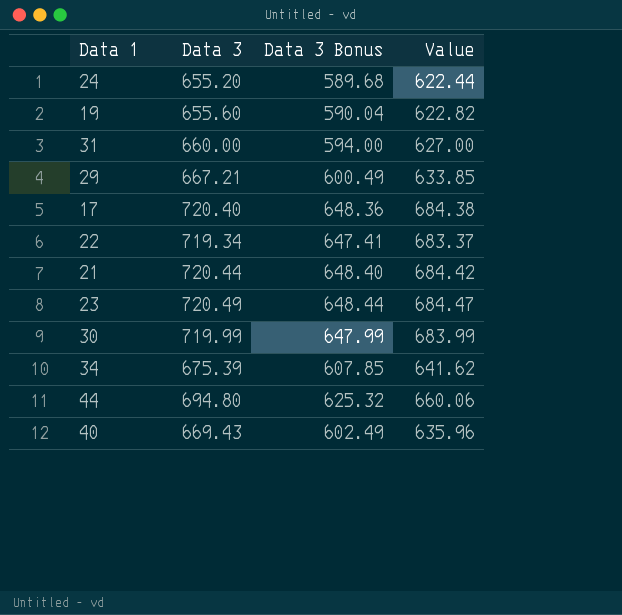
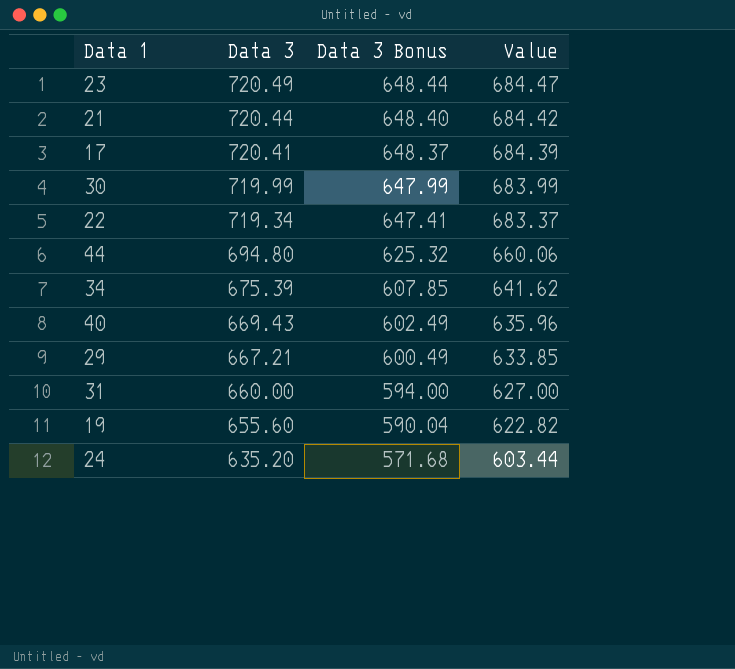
row order: none -> Data 3 descending
17 | Data 3: 720.40 -> 720.41
17 | Data 3 Bonus: 648.36 -> 648.37
17 | Value: 684.38 -> 684.39
24 | Data 3: 655.20 -> 635.20
24 | Data 3 Bonus: 589.68 -> 571.68
24 | Value: 622.44 -> 603.44

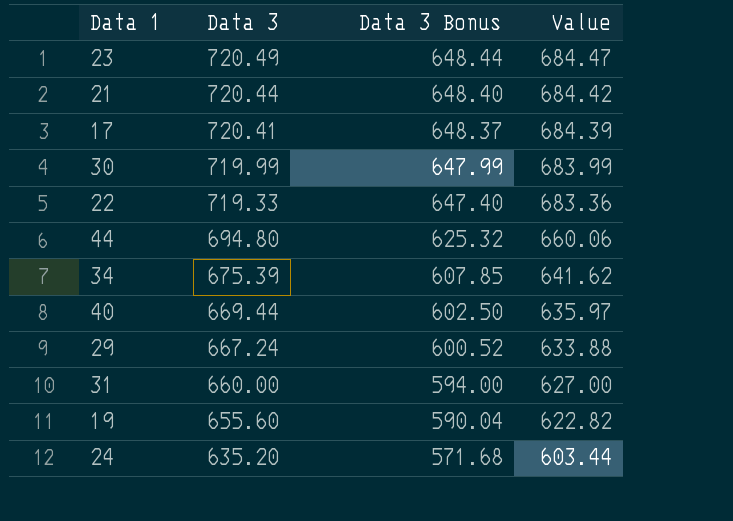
22 | Data 3: 719.34 -> 719.33
22 | Data 3 Bonus: 647.41 -> 647.40
22 | Value: 683.37 -> 683.36
40 | Data 3: 669.43 -> 669.44
40 | Data 3 Bonus: 602.49 -> 602.50
40 | Value: 635.96 -> 635.97
29 | Data 3: 667.21 -> 667.24
29 | Data 3 Bonus: 600.49 -> 600.52
29 | Value: 633.85 -> 633.88

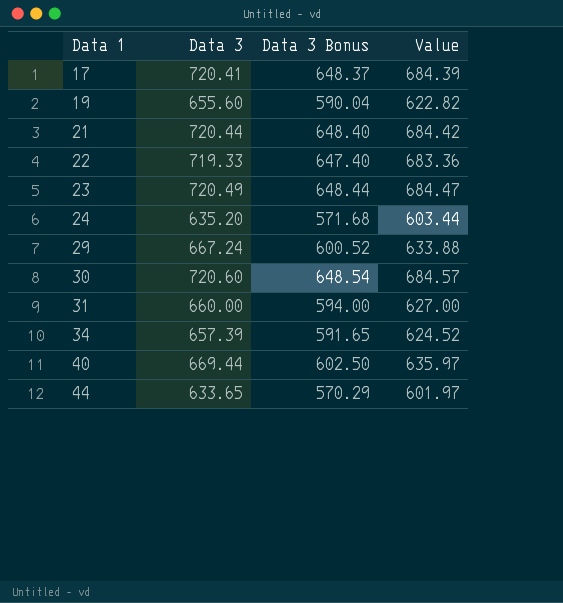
row order: Data 3 descending -> Data 1 ascending
30 | Data 3: 719.99 -> 720.60
30 | Data 3 Bonus: 647.99 -> 648.54
30 | Value: 683.99 -> 684.57
34 | Data 3: 675.39 -> 657.39
34 | Data 3 Bonus: 607.85 -> 591.65
34 | Value: 641.62 -> 624.52
44 | Data 3: 694.80 -> 633.65
44 | Data 3 Bonus: 625.32 -> 570.29
44 | Value: 660.06 -> 601.97

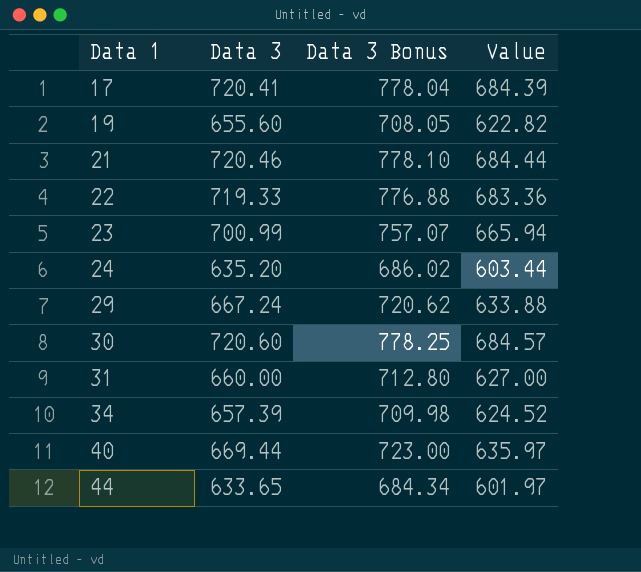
column Data 3 Bonus | formula: [Data 3] * 0.9 -> [Data 3] * 1.08
21 | Data 3: 720.44 -> 720.46
21 | Value: 684.42 -> 684.44
23 | Data 3: 720.49 -> 700.99
23 | Value: 684.47 -> 665.94

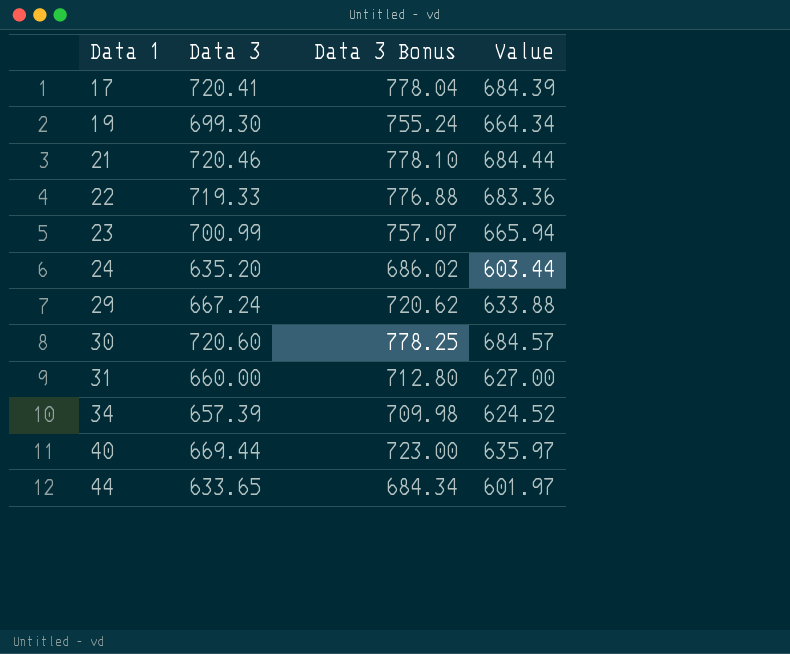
19 | Data 3: 655.60 -> 699.30
19 | Data 3 Bonus: 708.05 -> 755.24
19 | Value: 622.82 -> 664.34

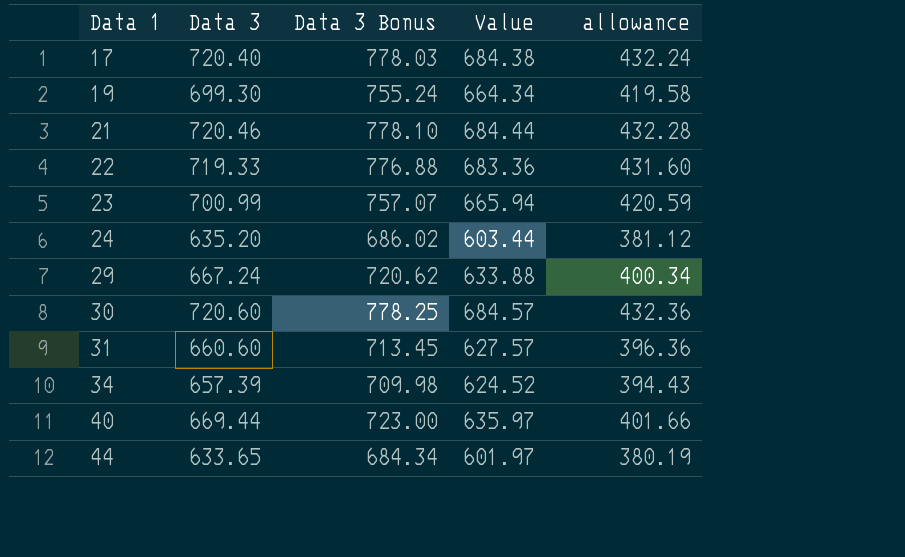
column allowance | formula: none -> [Data 3] * 0.6
17 | Data 3: 720.41 -> 720.40
17 | Data 3 Bonus: 778.04 -> 778.03
17 | Value: 684.39 -> 684.38
31 | Data 3: 660.00 -> 660.60
31 | Data 3 Bonus: 712.80 -> 713.45
31 | Value: 627.00 -> 627.57

